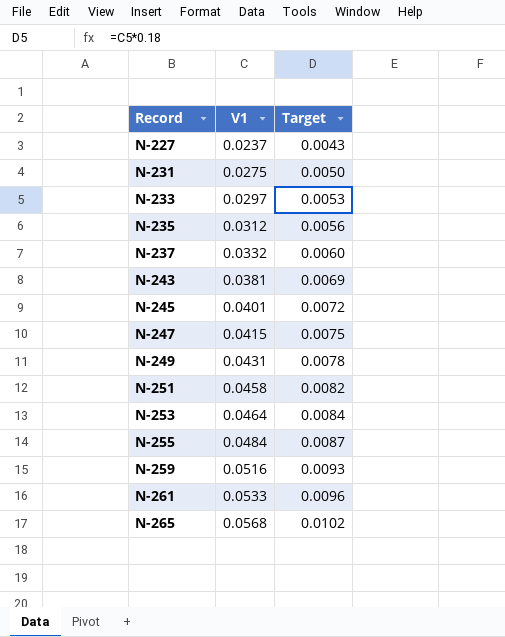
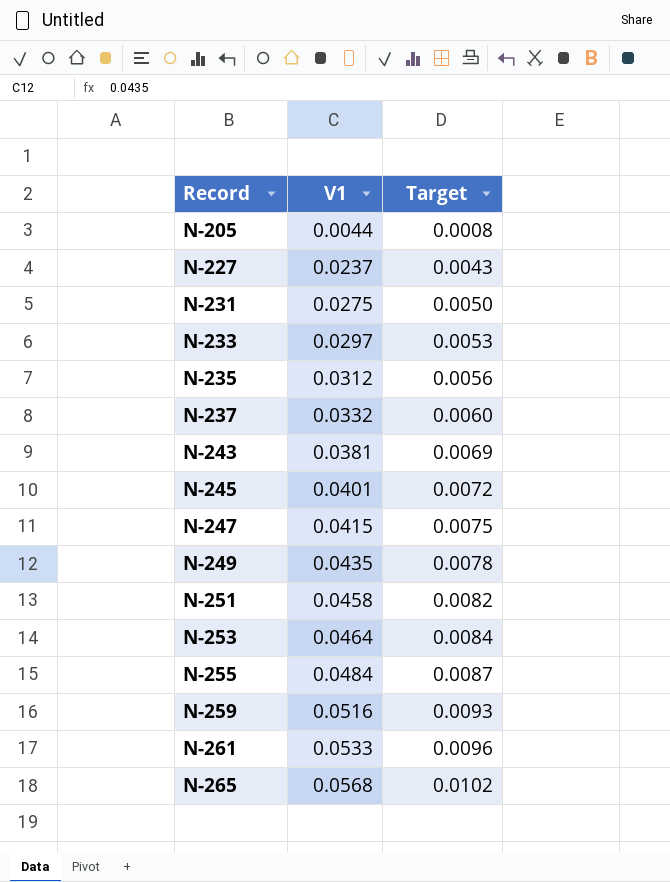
row N-205: none -> 0.0044 | 0.0008
N-249 | V1: 0.0431 -> 0.0435

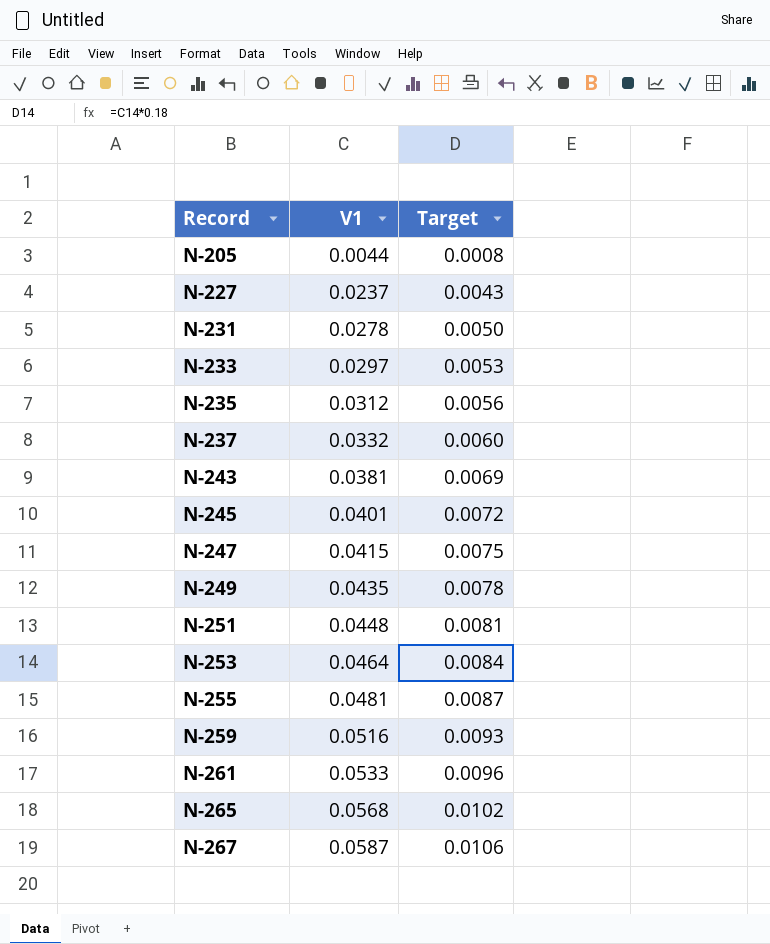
N-231 | V1: 0.0275 -> 0.0278
N-251 | V1: 0.0458 -> 0.0448
N-251 | Target: 0.0082 -> 0.0081
N-255 | V1: 0.0484 -> 0.0481
row N-267: none -> 0.0587 | 0.0106

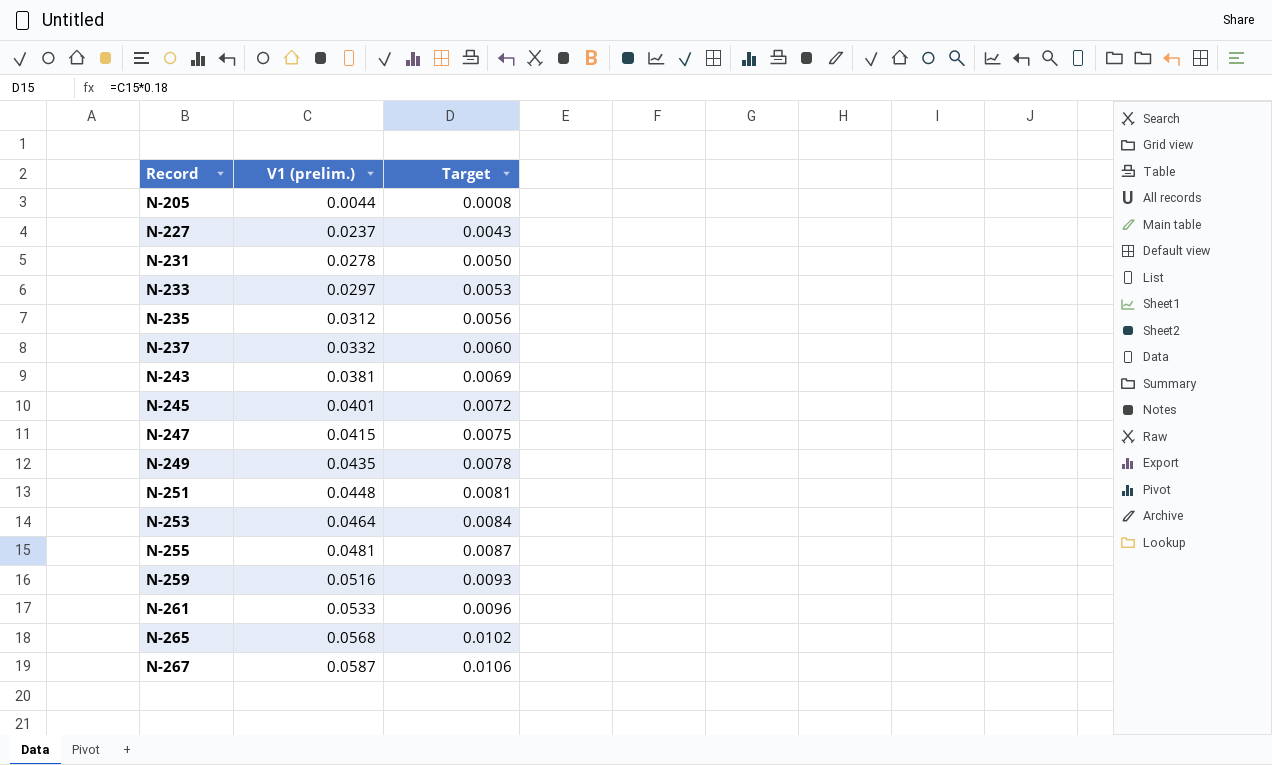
column name: V1 -> V1 (prelim.)

